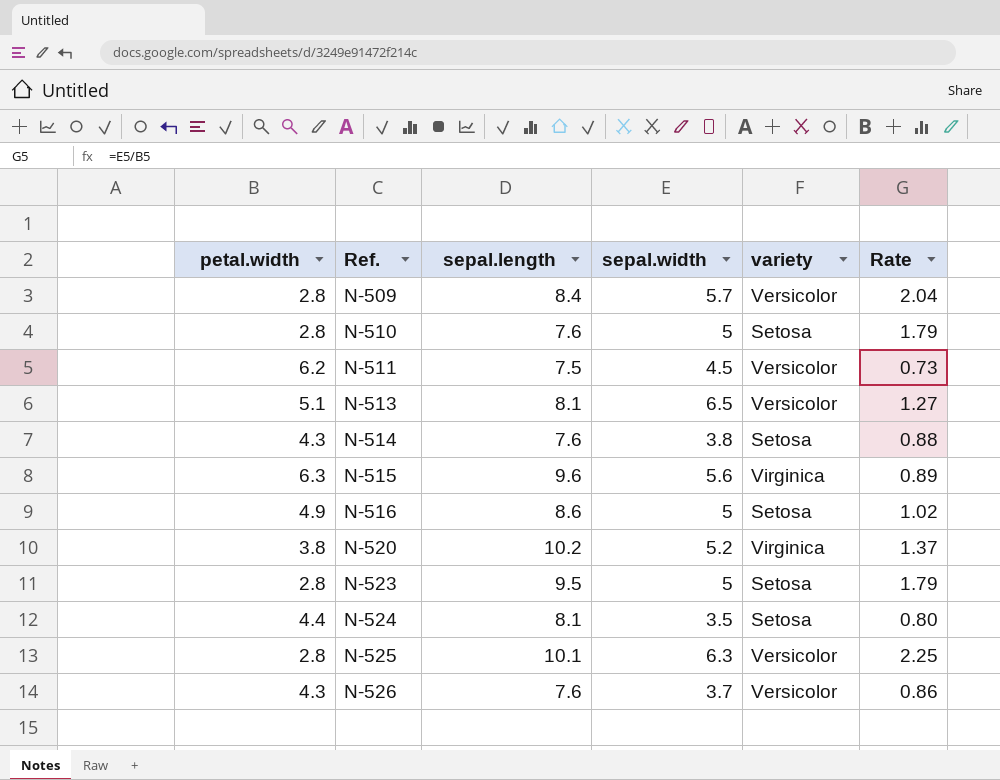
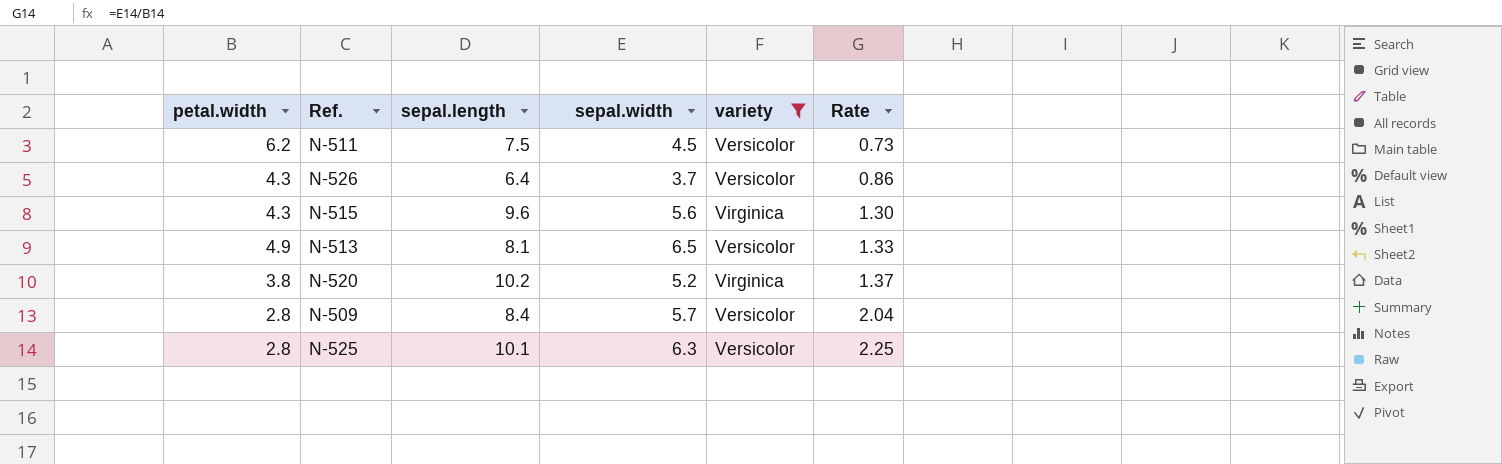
filter: none -> variety != Setosa
row order: Ref. ascending -> Rate ascending
N-526 | sepal.length: 7.6 -> 6.4
N-515 | petal.width: 6.3 -> 4.3
N-515 | Rate: 0.89 -> 1.30
N-513 | petal.width: 5.1 -> 4.9
N-513 | Rate: 1.27 -> 1.33

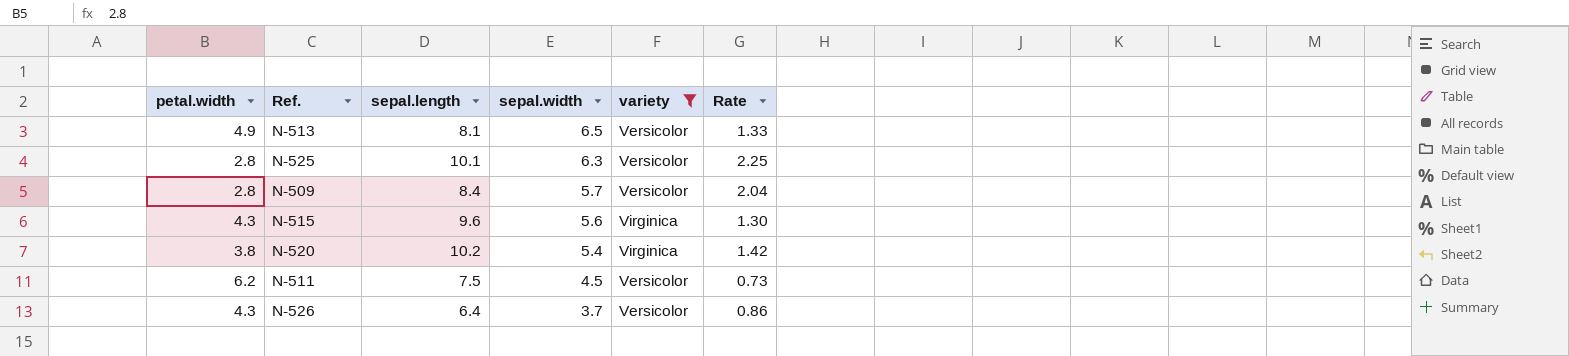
row order: Rate ascending -> sepal.width descending
N-520 | sepal.width: 5.2 -> 5.4
N-520 | Rate: 1.37 -> 1.42

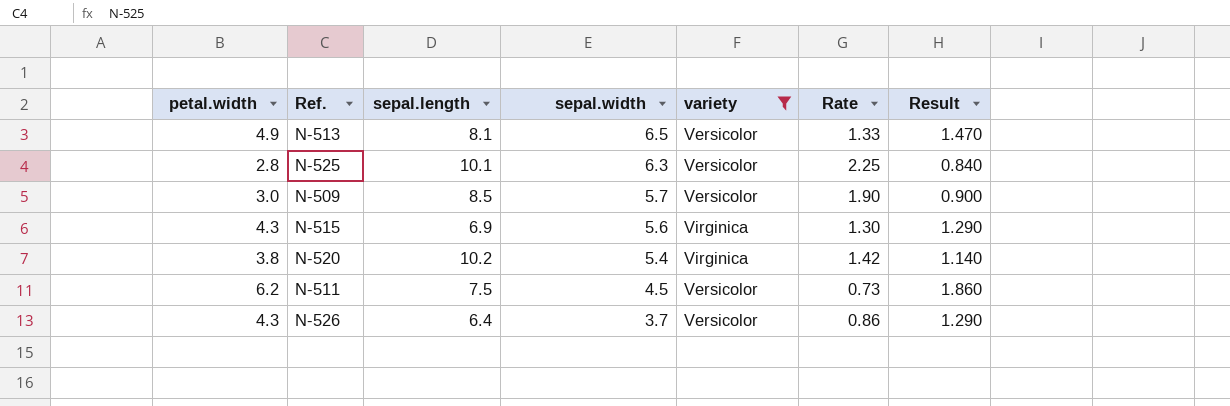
column Result | formula: none -> [petal.width] * 0.3
N-509 | petal.width: 2.8 -> 3.0
N-509 | sepal.length: 8.4 -> 8.5
N-509 | Rate: 2.04 -> 1.90
N-515 | sepal.length: 9.6 -> 6.9

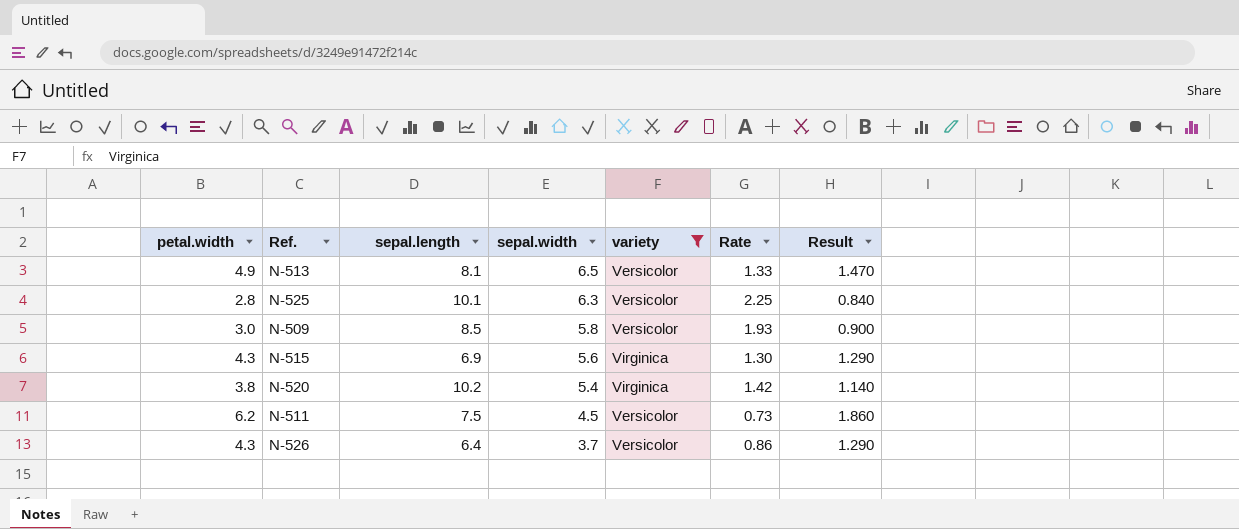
N-509 | sepal.width: 5.7 -> 5.8
N-509 | Rate: 1.90 -> 1.93

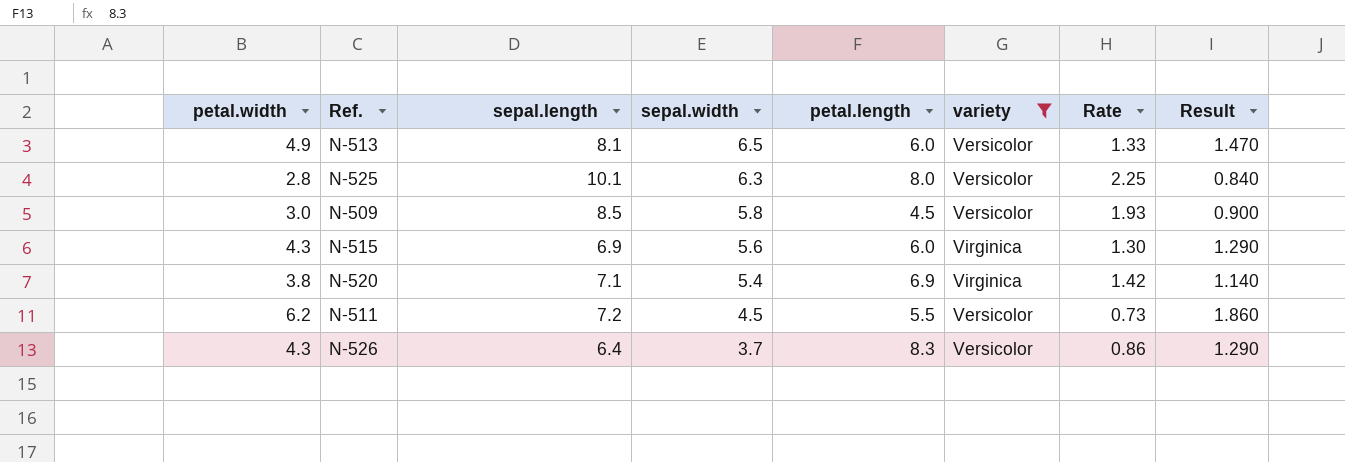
column petal.length | position: none -> 5
N-520 | sepal.length: 10.2 -> 7.1
N-511 | sepal.length: 7.5 -> 7.2

